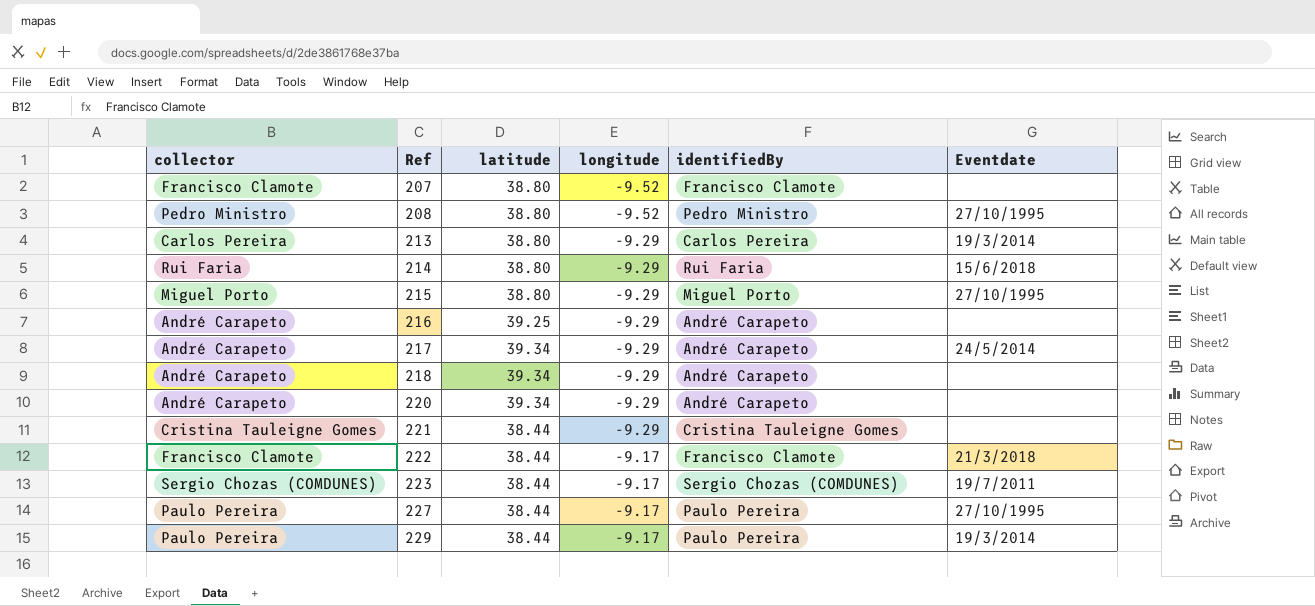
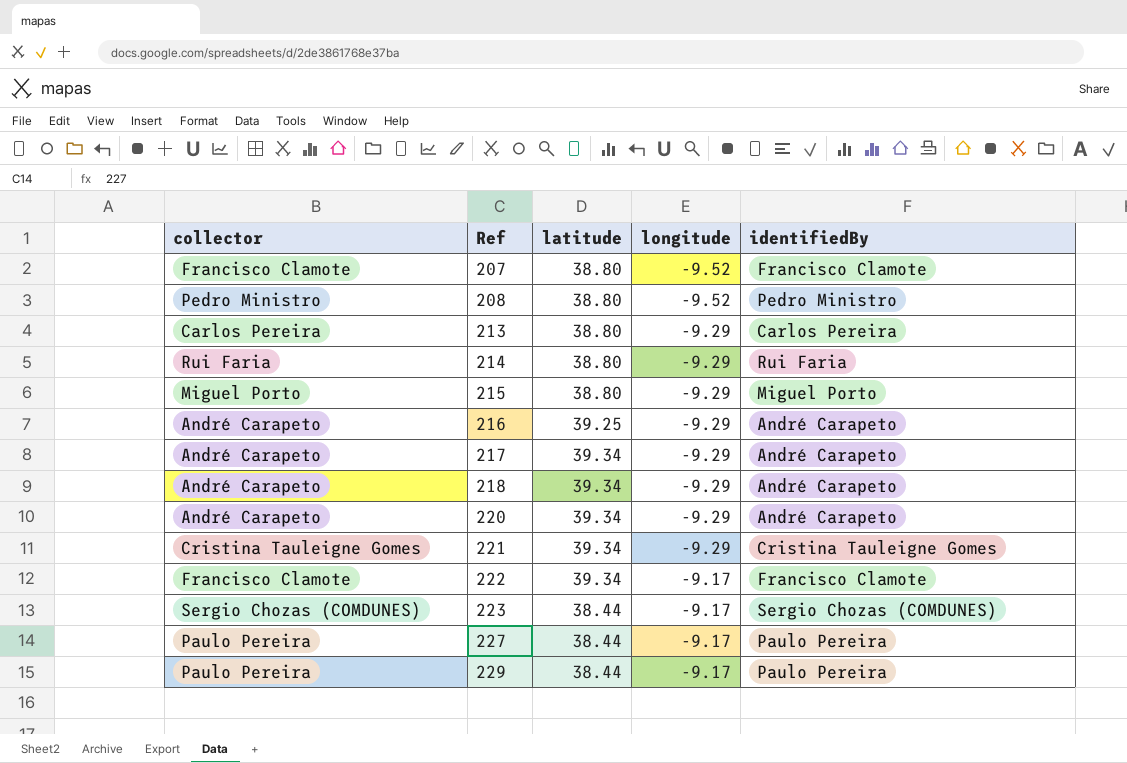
column Eventdate | position: 6 -> none
221 | latitude: 38.44 -> 39.34
222 | latitude: 38.44 -> 39.34

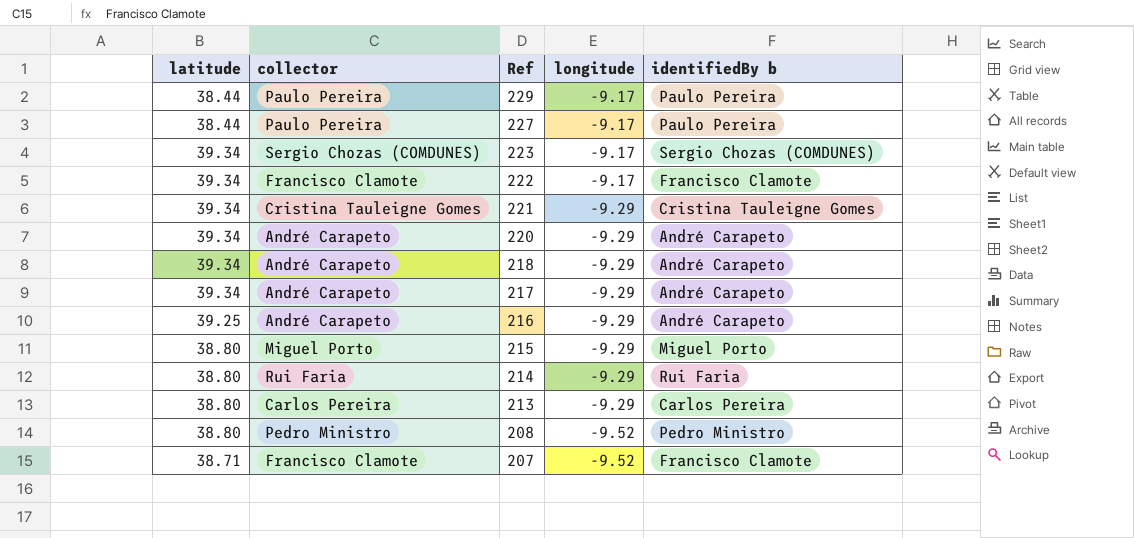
row order: Ref ascending -> Ref descending
column latitude | position: 3 -> 1
column name: identifiedBy -> identifiedBy b
223 | latitude: 38.44 -> 39.34
207 | latitude: 38.80 -> 38.71

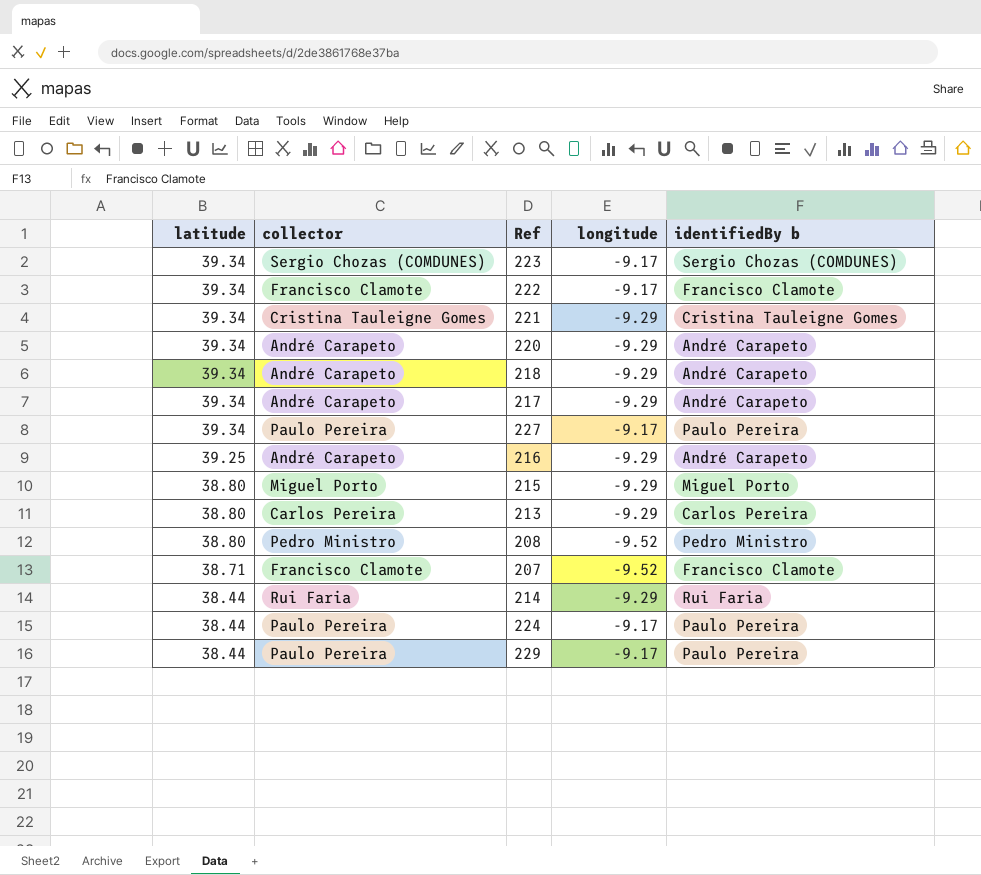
row order: Ref descending -> latitude descending
227 | latitude: 38.44 -> 39.34
214 | latitude: 38.80 -> 38.44
row 224: none -> 38.44 | Paulo Pereira | -9.17 | Paulo Pereira

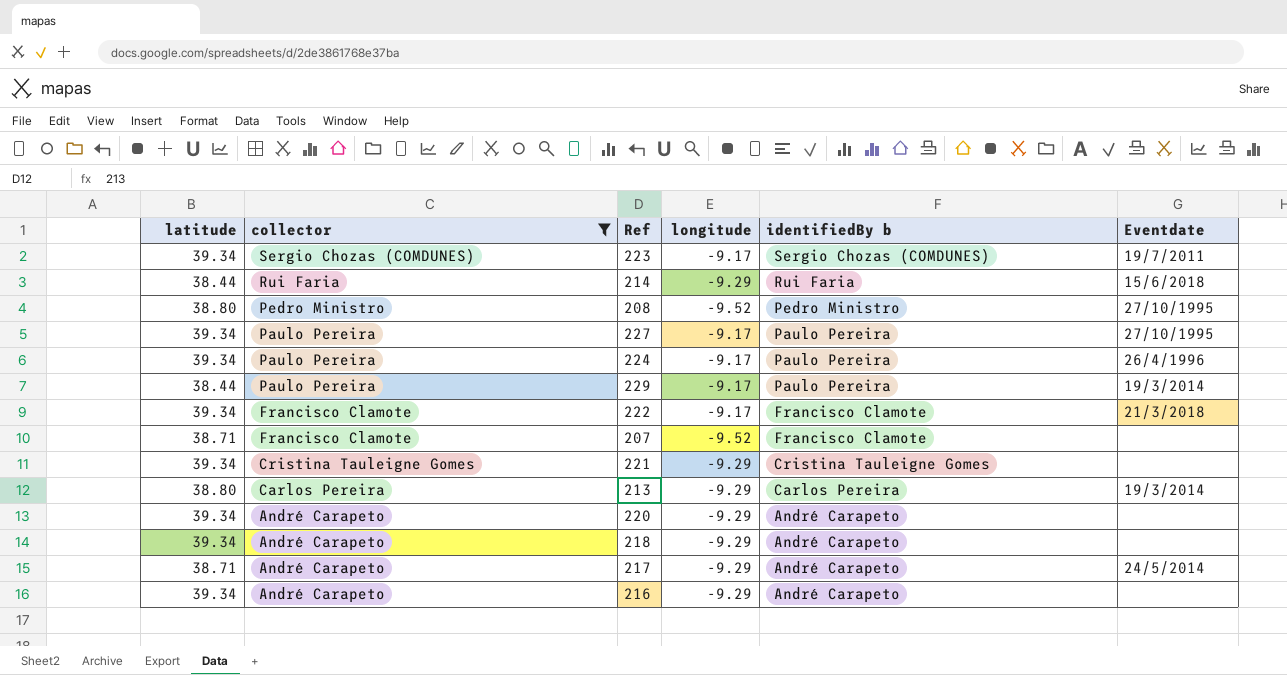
filter: none -> collector != Miguel Porto
row order: latitude descending -> collector descending
column Eventdate | position: none -> 6
224 | latitude: 38.44 -> 39.34
217 | latitude: 39.34 -> 38.71
216 | latitude: 39.25 -> 39.34

